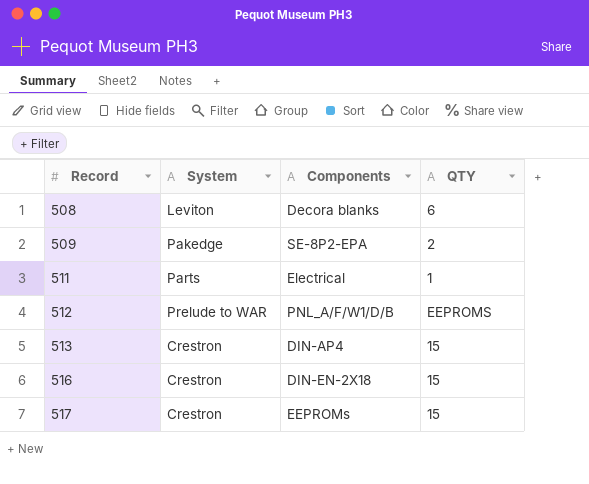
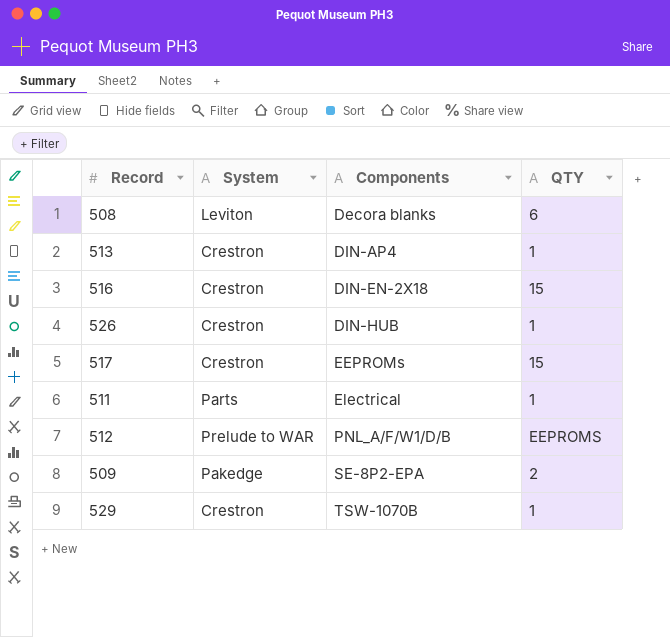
row order: Record ascending -> Components ascending
513 | QTY: 15 -> 1
row 526: none -> Crestron | DIN-HUB | 1
row 529: none -> Crestron | TSW-1070B | 1

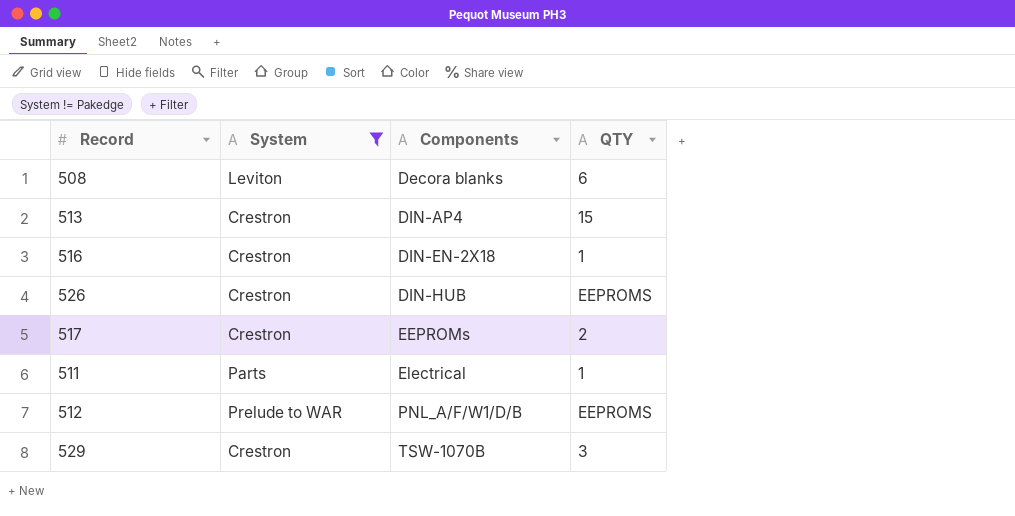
filter: none -> System != Pakedge
513 | QTY: 1 -> 15
516 | QTY: 15 -> 1
526 | QTY: 1 -> EEPROMS
517 | QTY: 15 -> 2
529 | QTY: 1 -> 3

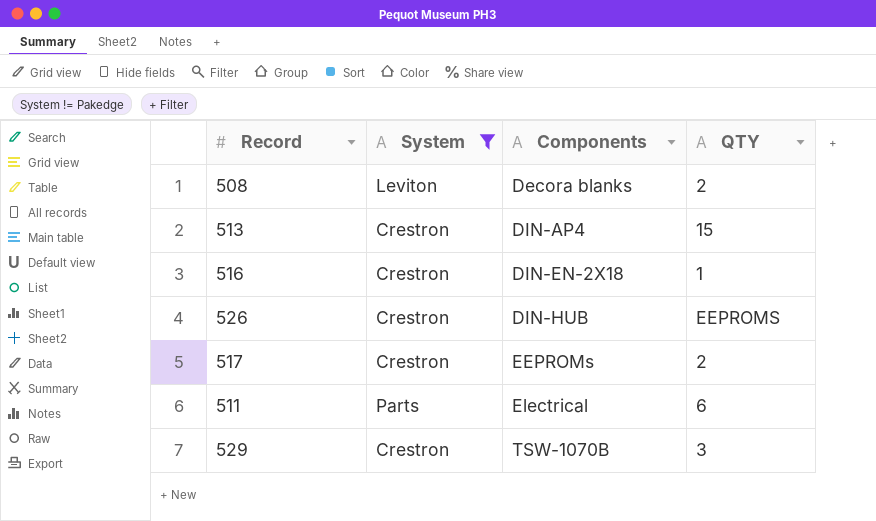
row 512: Prelude to WAR | PNL_A/F/W1/D/B | EEPROMS -> none
508 | QTY: 6 -> 2
511 | QTY: 1 -> 6

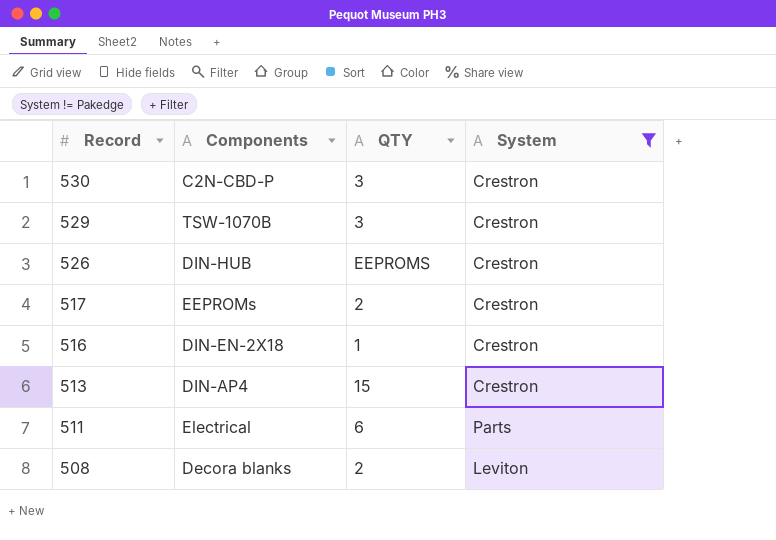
row order: Components ascending -> Record descending
column System | position: 2 -> 4
row 530: none -> C2N-CBD-P | 3 | Crestron

